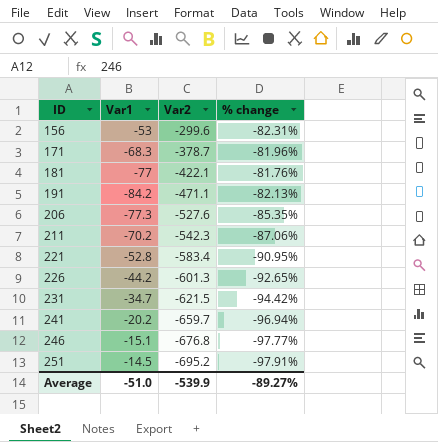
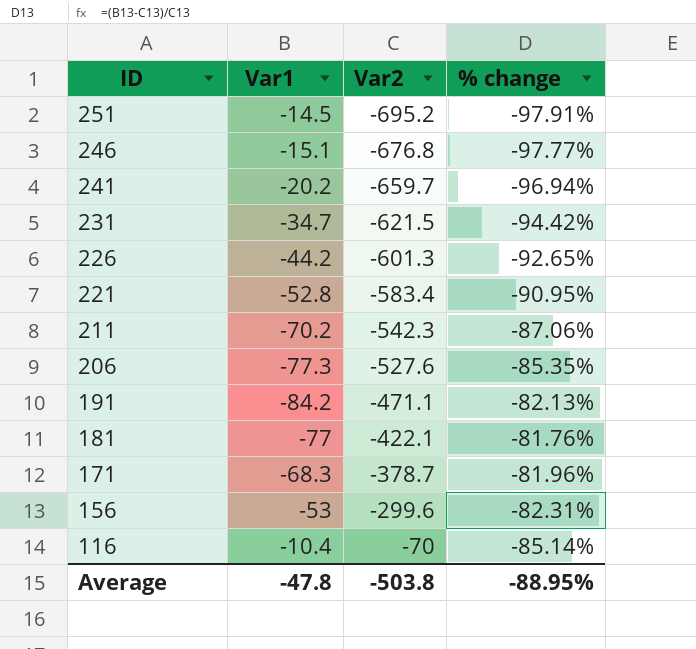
row order: ID ascending -> ID descending
row 116: none -> -10.4 | -70 | -85.14%
Average | Var1: -51.0 -> -47.8
Average | Var2: -539.9 -> -503.8
Average | % change: -89.27% -> -88.95%

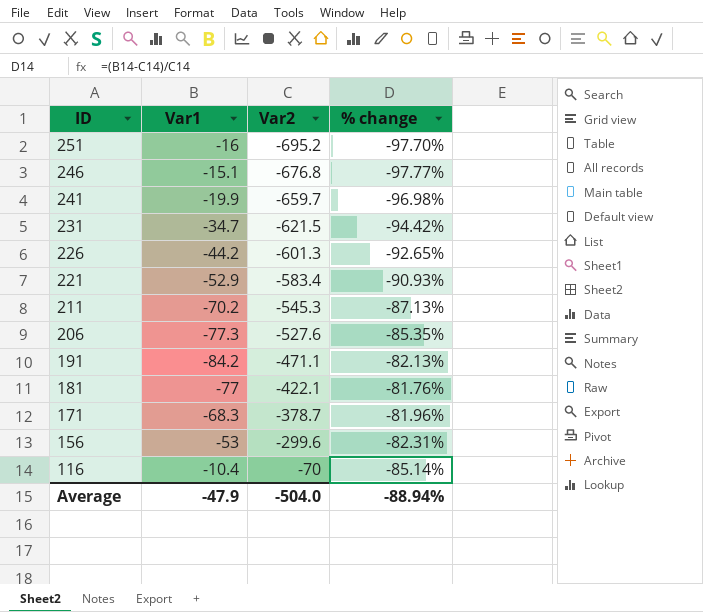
251 | Var1: -14.5 -> -16
251 | % change: -97.91% -> -97.70%
241 | Var1: -20.2 -> -19.9
241 | % change: -96.94% -> -96.98%
221 | Var1: -52.8 -> -52.9
221 | % change: -90.95% -> -90.93%
211 | Var2: -542.3 -> -545.3
211 | % change: -87.06% -> -87.13%
Average | Var1: -47.8 -> -47.9
Average | Var2: -503.8 -> -504.0
Average | % change: -88.95% -> -88.94%

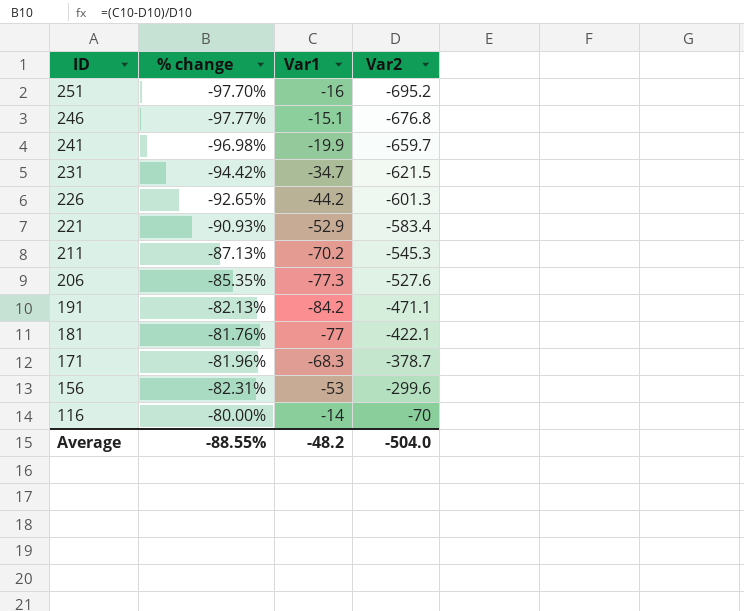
column % change | position: 4 -> 2
116 | % change: -85.14% -> -80.00%
116 | Var1: -10.4 -> -14
Average | % change: -88.94% -> -88.55%
Average | Var1: -47.9 -> -48.2

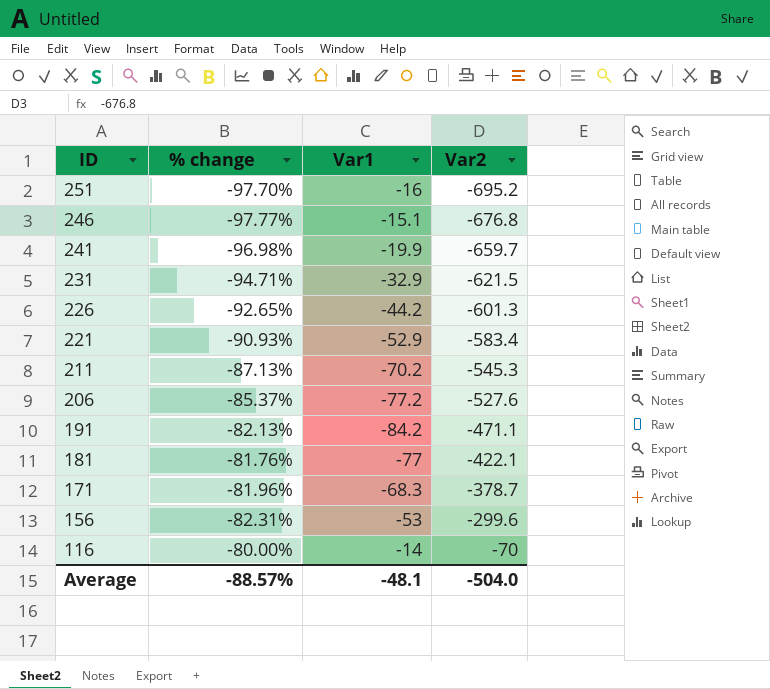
231 | % change: -94.42% -> -94.71%
231 | Var1: -34.7 -> -32.9
206 | % change: -85.35% -> -85.37%
206 | Var1: -77.3 -> -77.2
Average | % change: -88.55% -> -88.57%
Average | Var1: -48.2 -> -48.1

